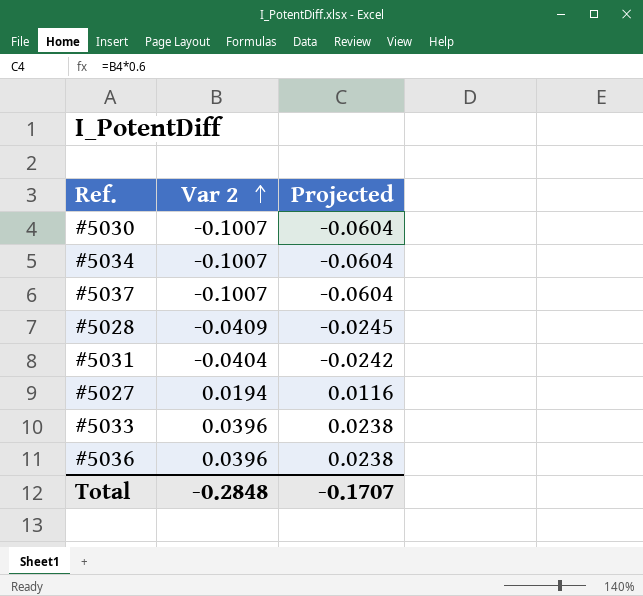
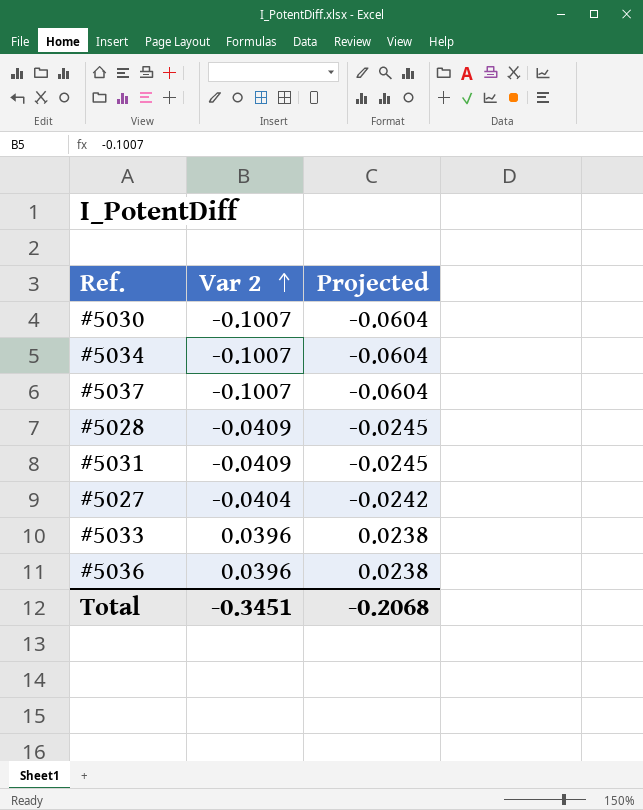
#5031 | Var 2: -0.0404 -> -0.0409
#5031 | Projected: -0.0242 -> -0.0245
#5027 | Var 2: 0.0194 -> -0.0404
#5027 | Projected: 0.0116 -> -0.0242
Total | Var 2: -0.2848 -> -0.3451
Total | Projected: -0.1707 -> -0.2068

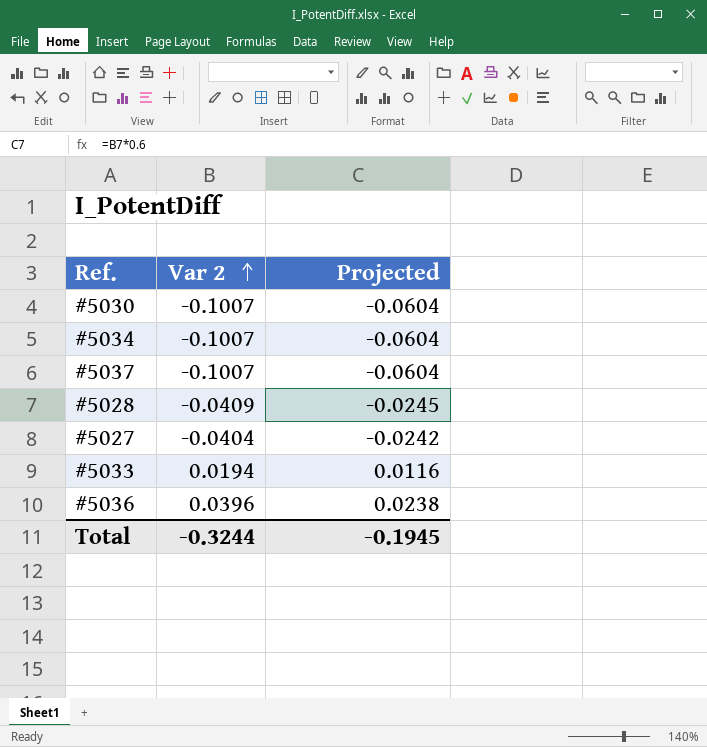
row #5031: -0.0409 | -0.0245 -> none
#5033 | Var 2: 0.0396 -> 0.0194
#5033 | Projected: 0.0238 -> 0.0116
Total | Var 2: -0.3451 -> -0.3244
Total | Projected: -0.2068 -> -0.1945

